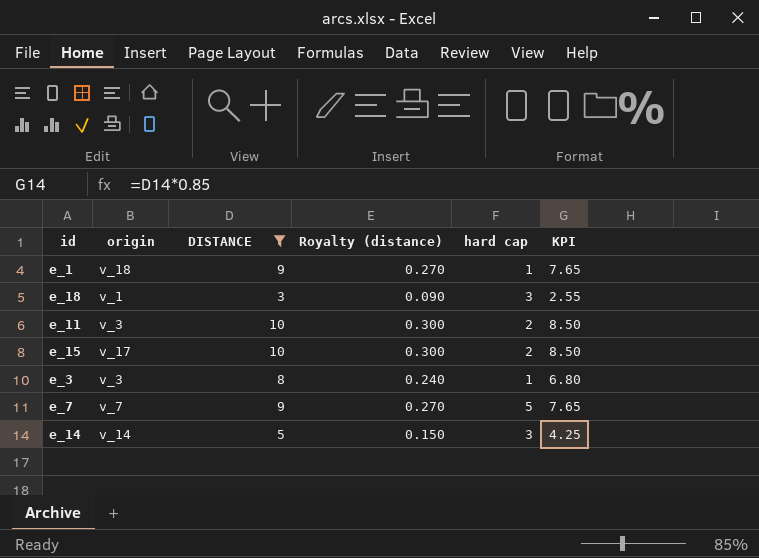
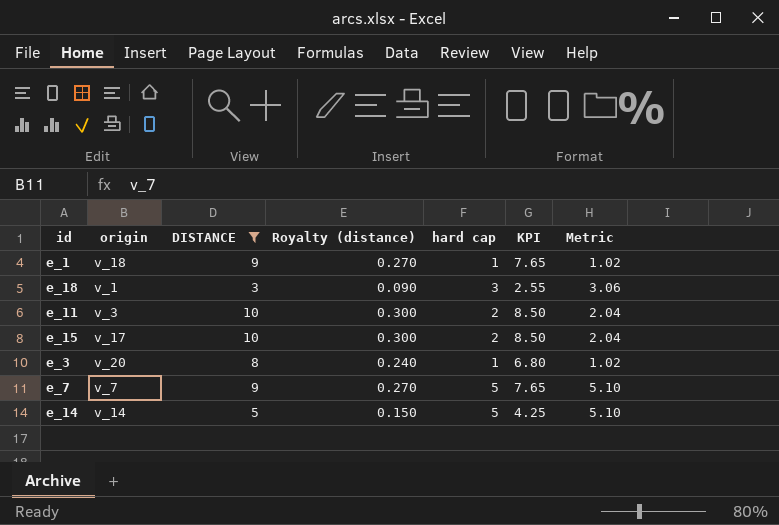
column Metric | formula: none -> [hard cap] * 1.02
e_3 | origin: v_3 -> v_20
e_14 | hard cap: 3 -> 5

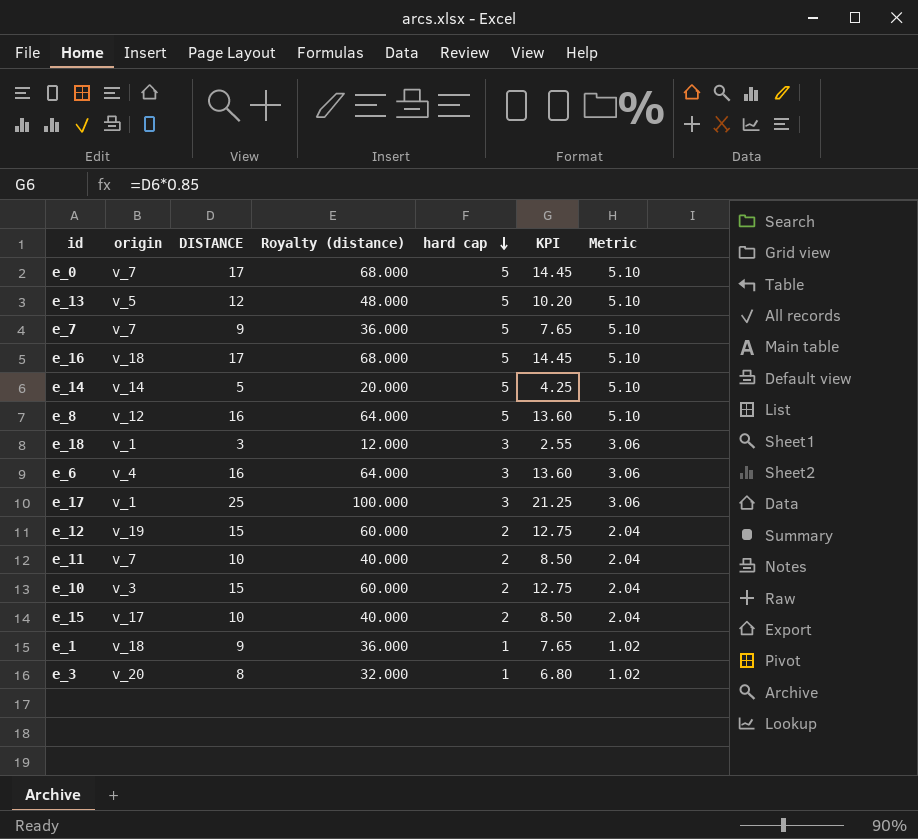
filter: DISTANCE <= 10 -> none
row order: none -> hard cap descending
column Royalty (distance) | formula: [DISTANCE] * 0.03 -> [DISTANCE] * 4
e_11 | origin: v_3 -> v_7

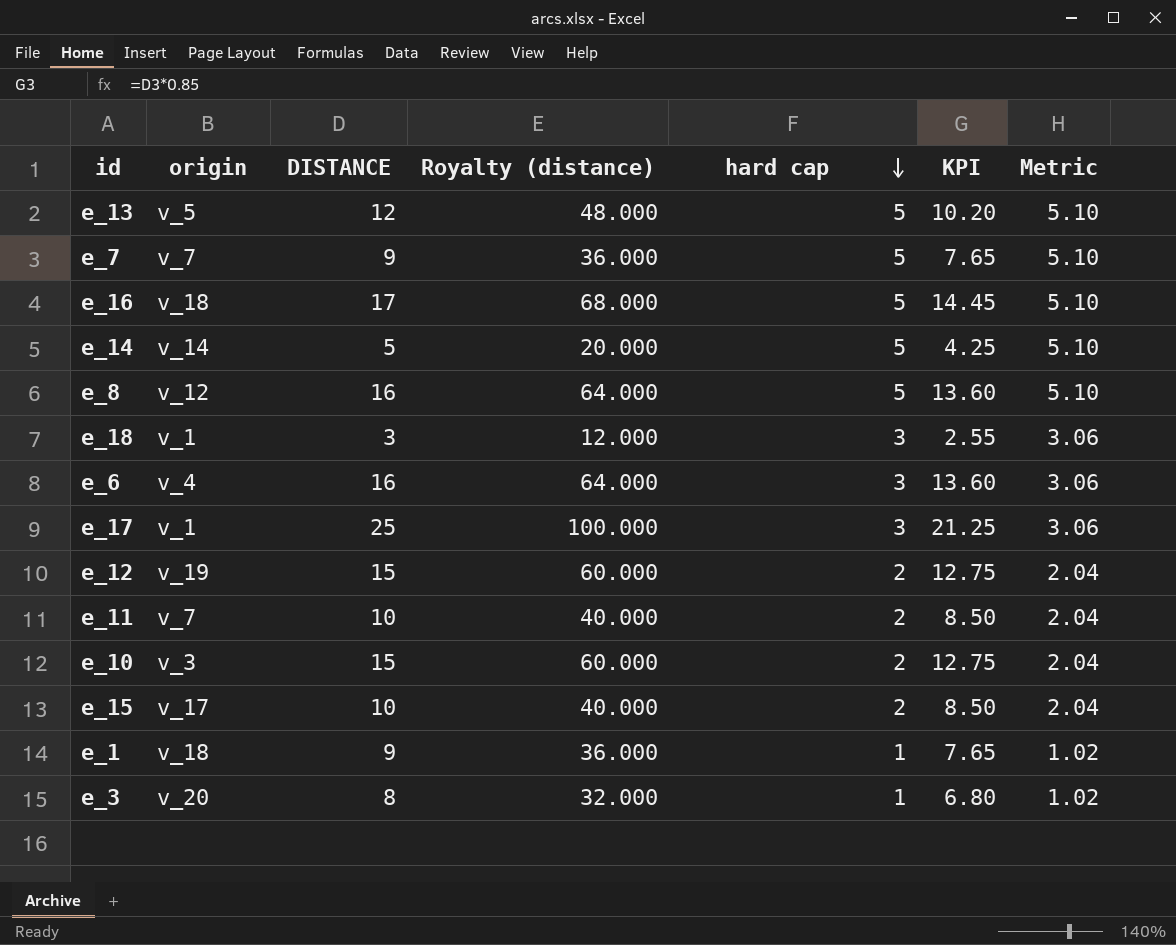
row e_0: v_7 | 17 | 68.000 | 5 | 14.45 | 5.10 -> none

